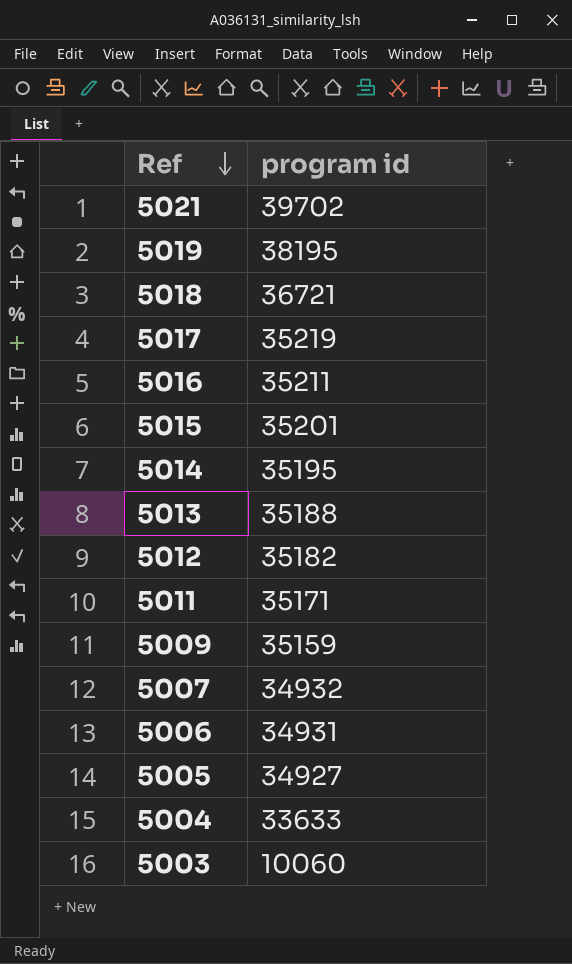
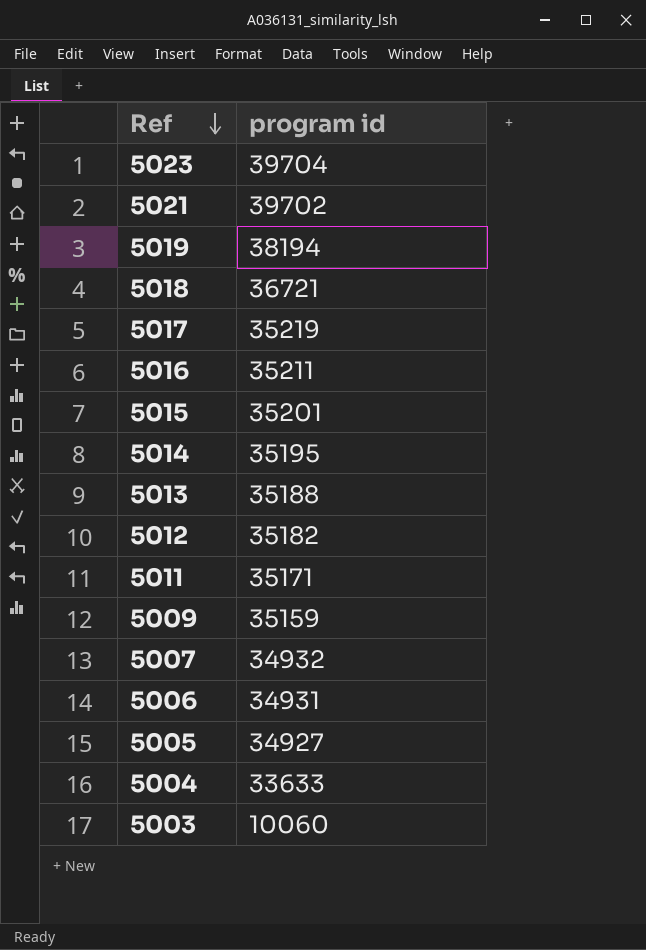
row 5023: none -> 39704
5019 | program id: 38195 -> 38194

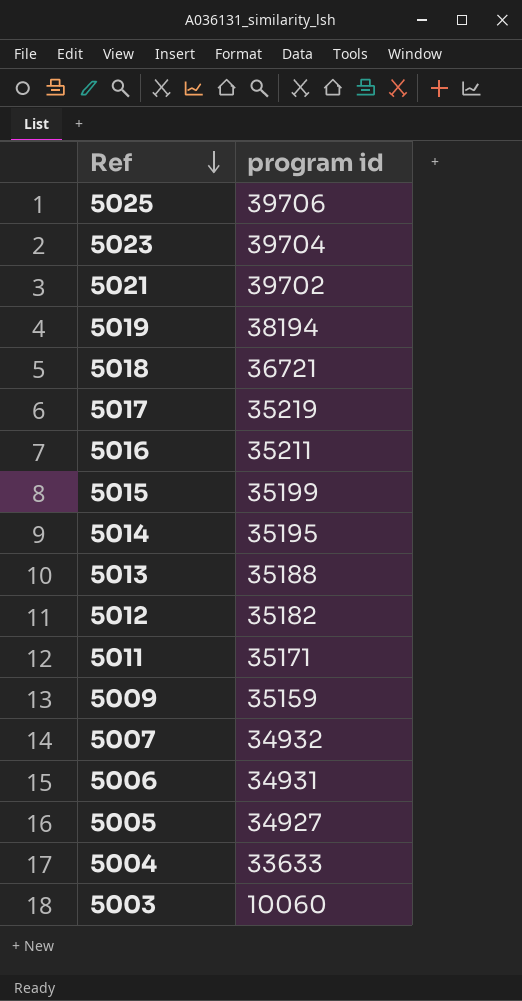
row 5025: none -> 39706
5015 | program id: 35201 -> 35199

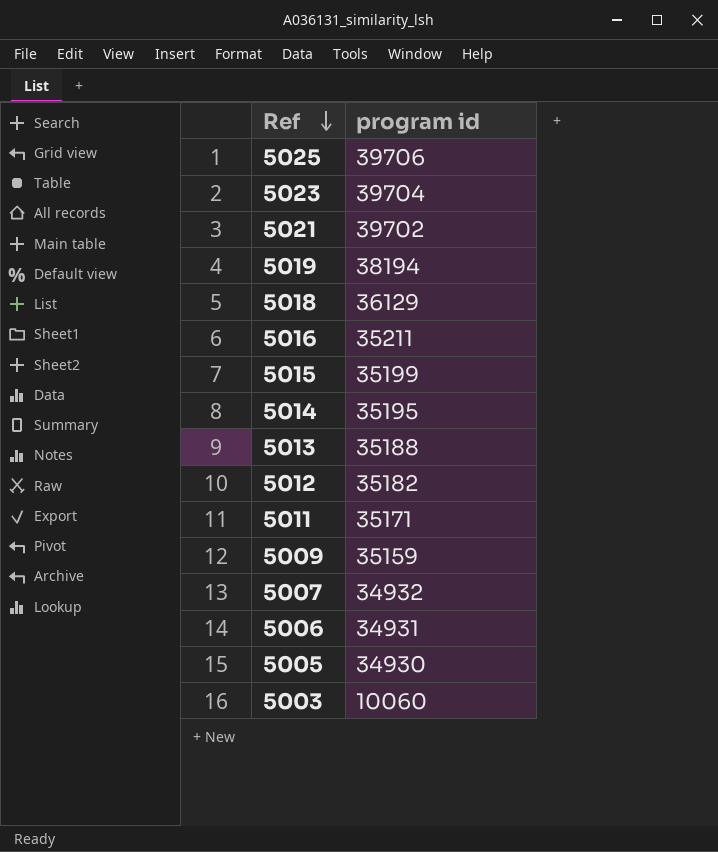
row 5017: 35219 -> none
row 5004: 33633 -> none
5018 | program id: 36721 -> 36129
5005 | program id: 34927 -> 34930

